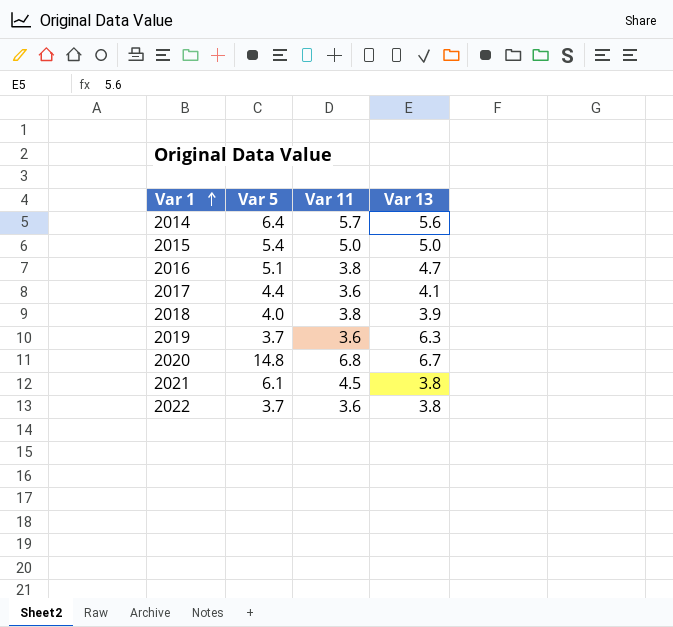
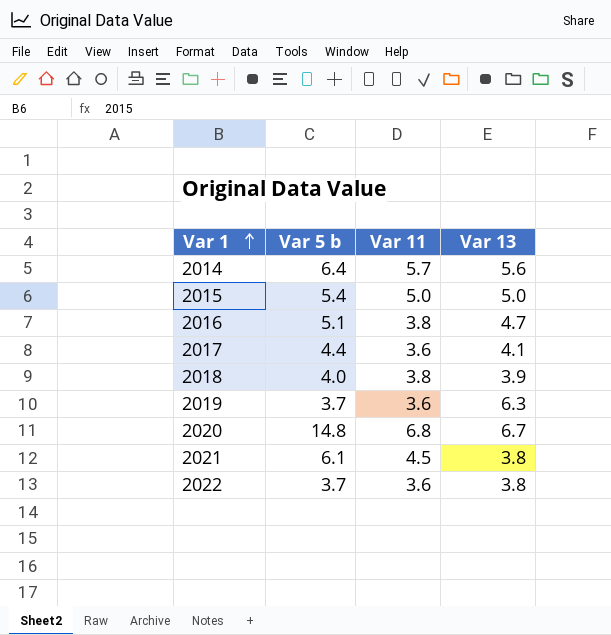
column name: Var 5 -> Var 5 b

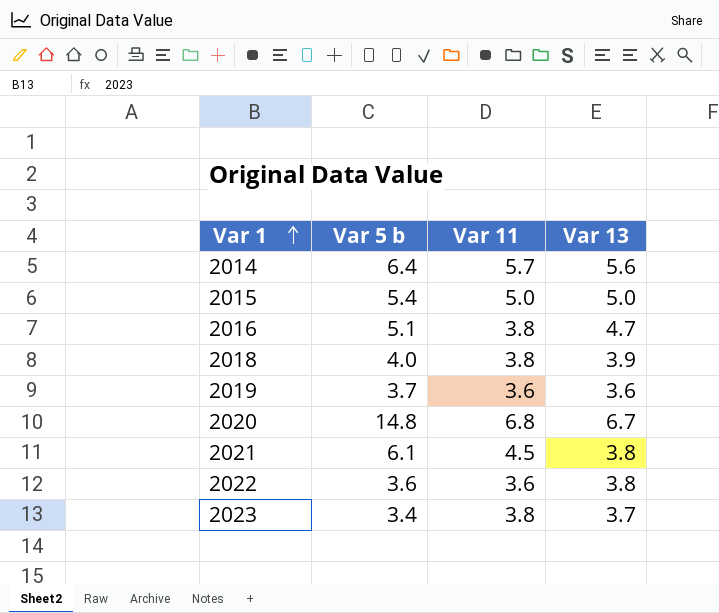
row 2017: 4.4 | 3.6 | 4.1 -> none
2019 | Var 13: 6.3 -> 3.6
2022 | Var 5 b: 3.7 -> 3.6
row 2023: none -> 3.4 | 3.8 | 3.7

